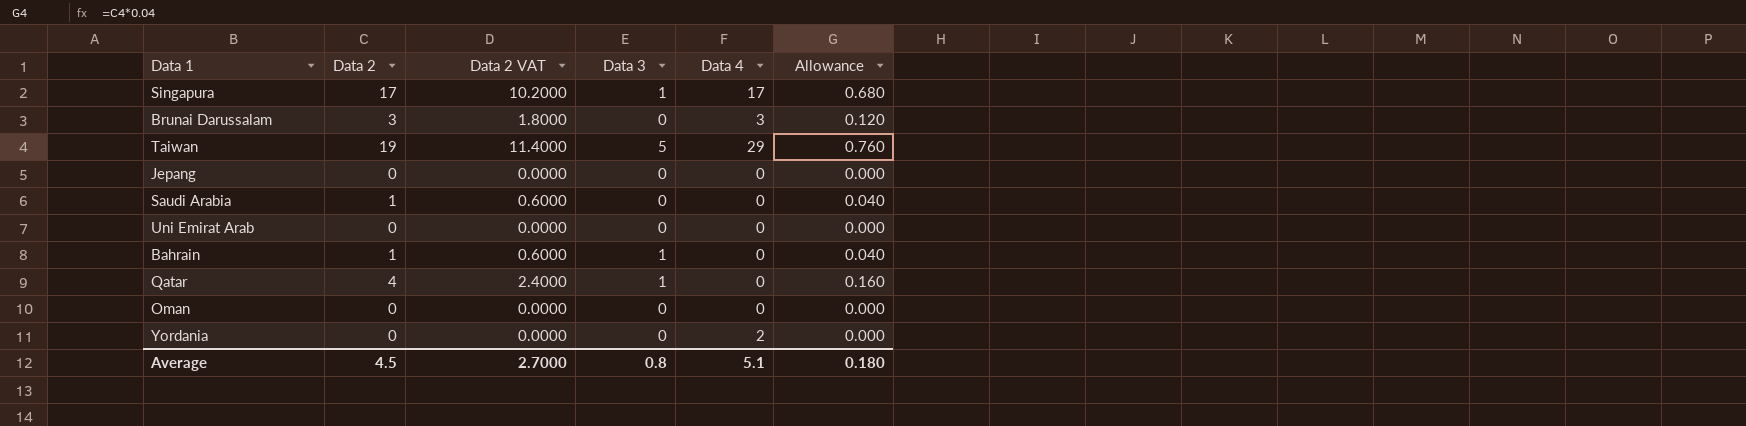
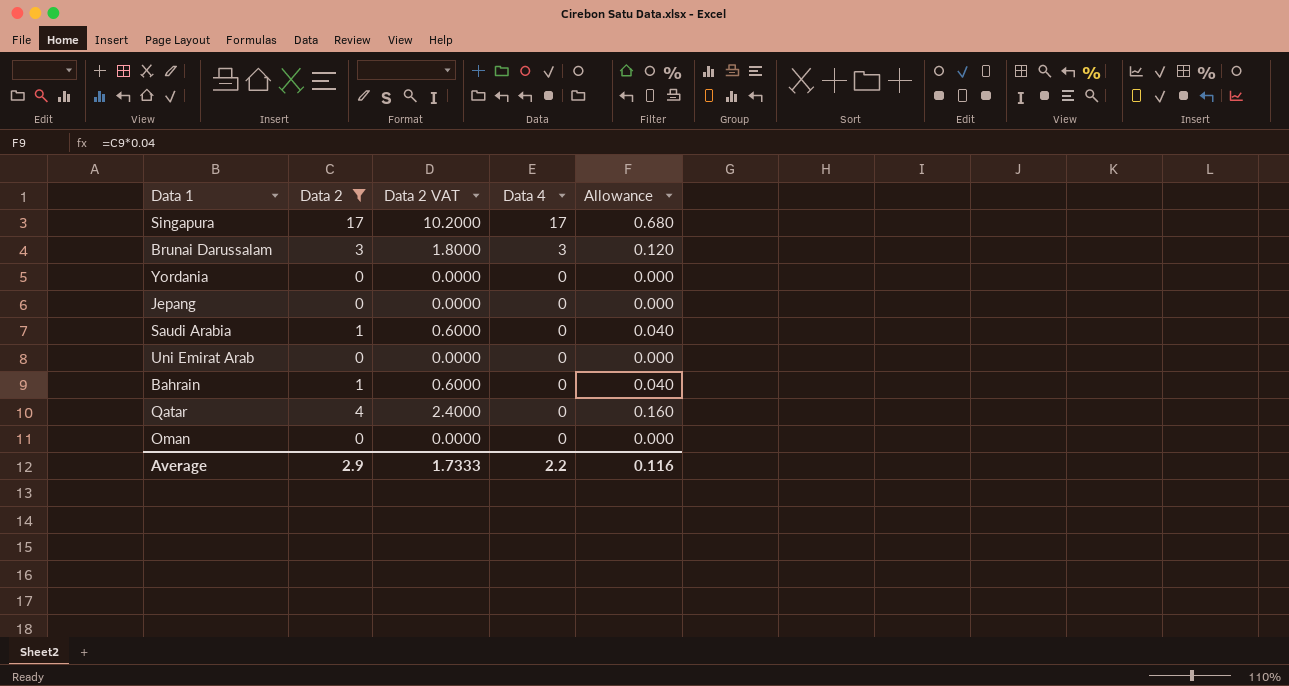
filter: none -> Data 2 != 19
row order: none -> Data 4 descending
column Data 3 | position: 4 -> none
Yordania | Data 4: 2 -> 0
Average | Data 2: 4.5 -> 2.9
Average | Data 2 VAT: 2.7000 -> 1.7333
Average | Data 4: 5.1 -> 2.2
Average | Allowance: 0.180 -> 0.116

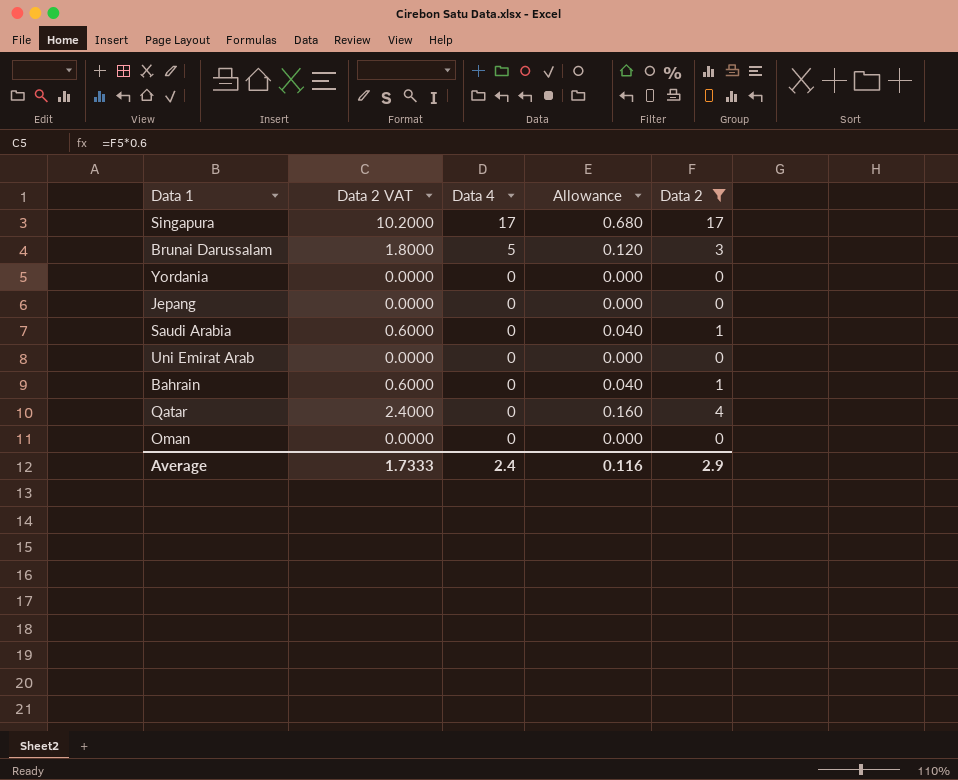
column Data 2 | position: 2 -> 5
Brunai Darussalam | Data 4: 3 -> 5
Average | Data 4: 2.2 -> 2.4

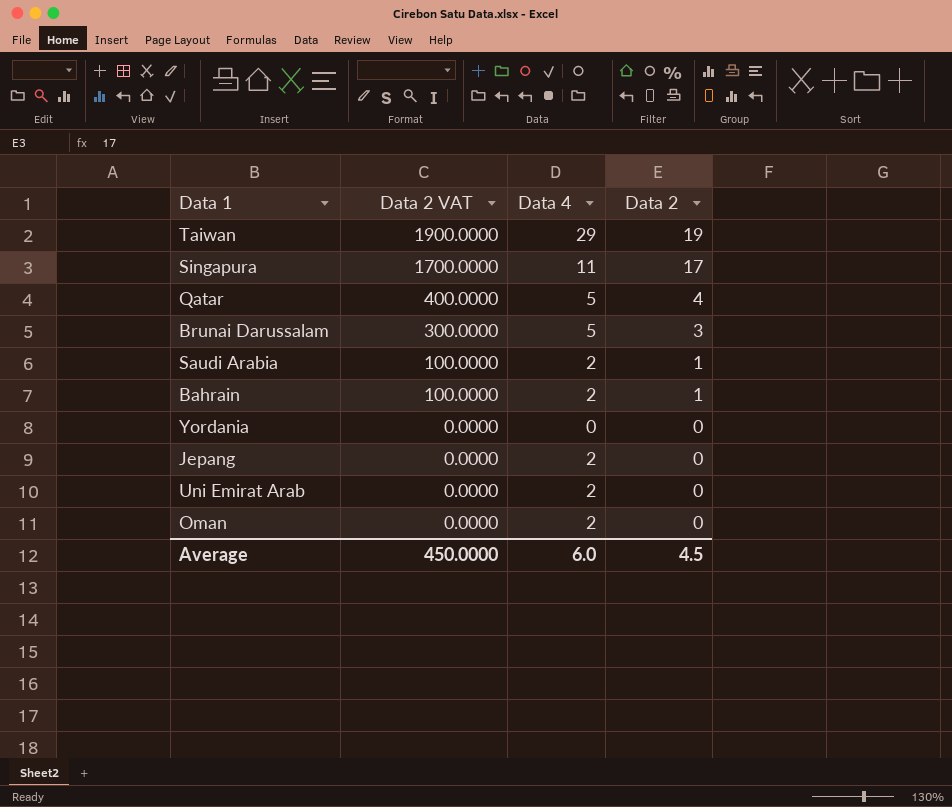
filter: Data 2 != 19 -> none
row order: Data 4 descending -> Data 2 VAT descending
column Allowance | formula: [Data 2] * 0.04 -> none
column Data 2 VAT | formula: [Data 2] * 0.6 -> [Data 2] * 100
Singapura | Data 4: 17 -> 11
Qatar | Data 4: 0 -> 5
Saudi Arabia | Data 4: 0 -> 2
Bahrain | Data 4: 0 -> 2
Jepang | Data 4: 0 -> 2
Uni Emirat Arab | Data 4: 0 -> 2
Oman | Data 4: 0 -> 2
Average | Data 2 VAT: 1.7333 -> 450.0000
Average | Data 4: 2.4 -> 6.0
Average | Data 2: 2.9 -> 4.5

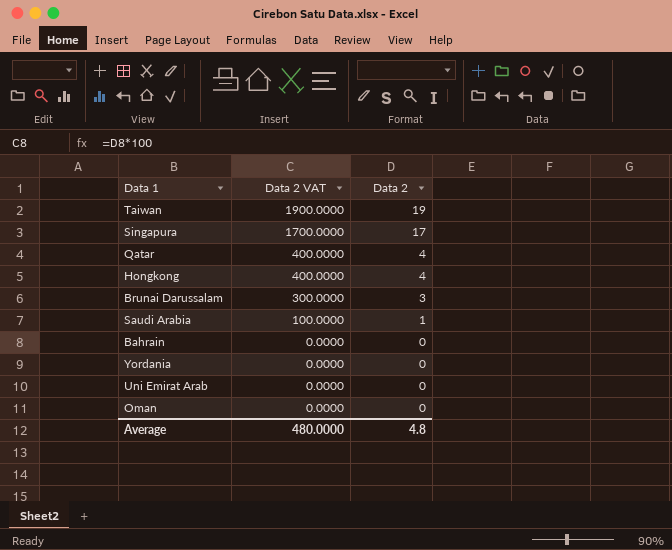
column Data 4 | position: 3 -> none
row Jepang: 0.0000 | 2 | 0 -> none
row Hongkong: none -> 400.0000 | 4
Bahrain | Data 2 VAT: 100.0000 -> 0.0000
Bahrain | Data 2: 1 -> 0
Average | Data 2 VAT: 450.0000 -> 480.0000
Average | Data 2: 4.5 -> 4.8

